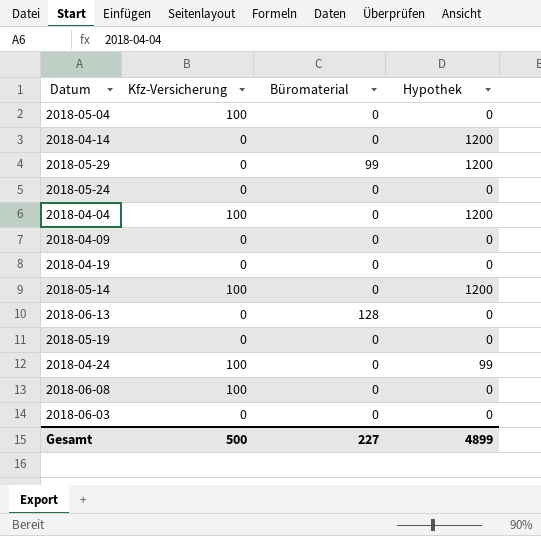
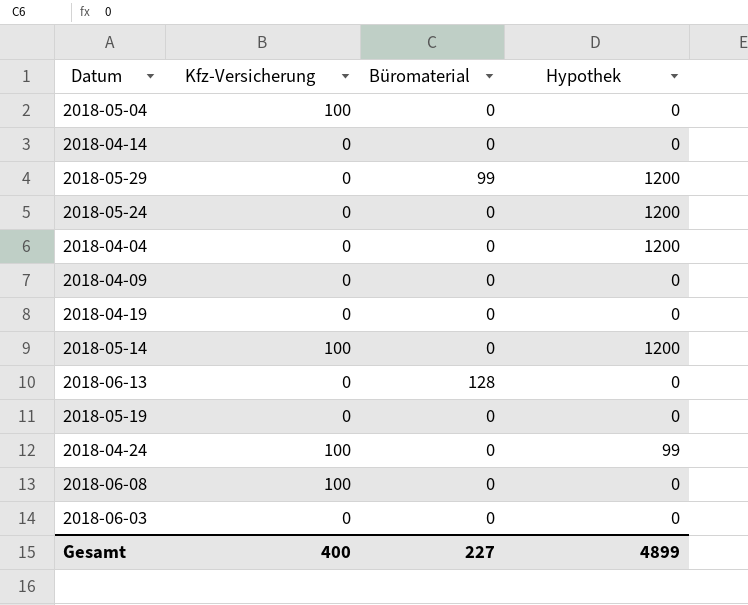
2018-04-14 | Hypothek: 1200 -> 0
2018-05-24 | Hypothek: 0 -> 1200
2018-04-04 | Kfz-Versicherung: 100 -> 0
Gesamt | Kfz-Versicherung: 500 -> 400

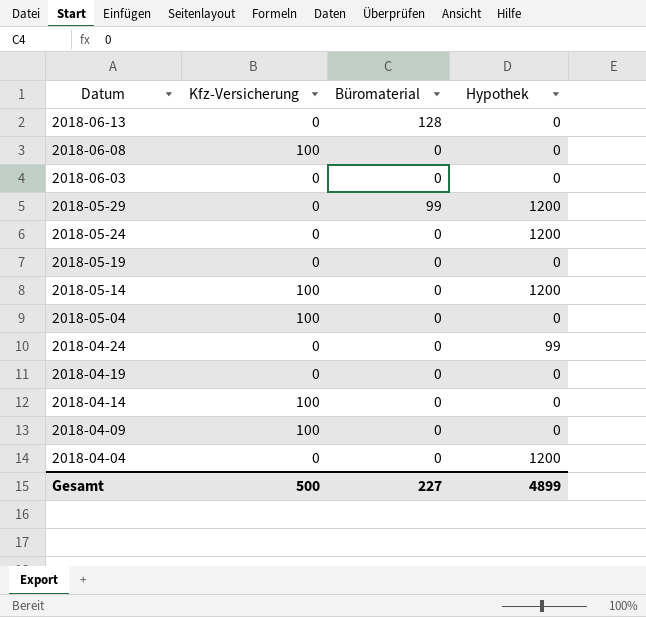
row order: none -> Datum descending
2018-04-24 | Kfz-Versicherung: 100 -> 0
2018-04-14 | Kfz-Versicherung: 0 -> 100
2018-04-09 | Kfz-Versicherung: 0 -> 100
Gesamt | Kfz-Versicherung: 400 -> 500

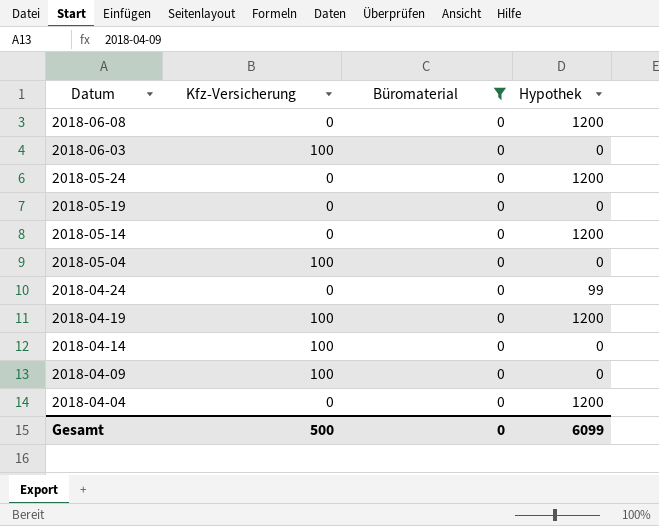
filter: none -> Büromaterial = 0
2018-06-08 | Kfz-Versicherung: 100 -> 0
2018-06-08 | Hypothek: 0 -> 1200
2018-06-03 | Kfz-Versicherung: 0 -> 100
2018-05-14 | Kfz-Versicherung: 100 -> 0
2018-04-19 | Kfz-Versicherung: 0 -> 100
2018-04-19 | Hypothek: 0 -> 1200
Gesamt | Büromaterial: 227 -> 0
Gesamt | Hypothek: 4899 -> 6099

